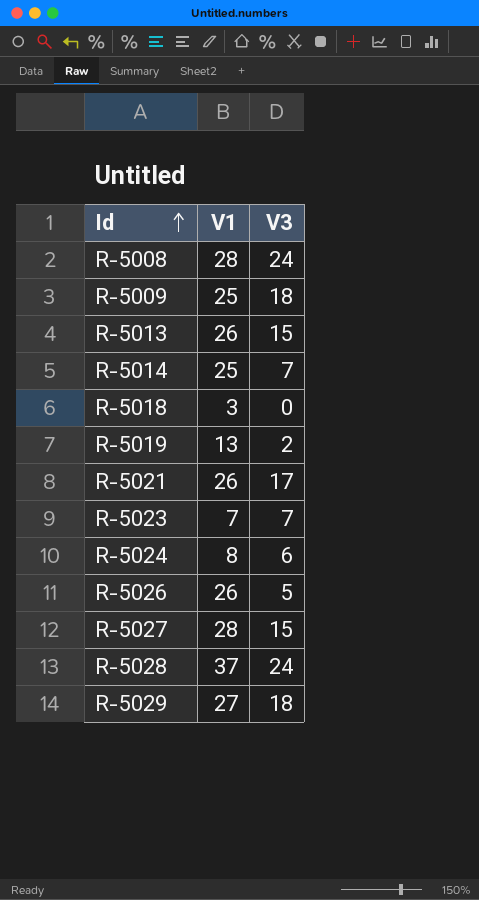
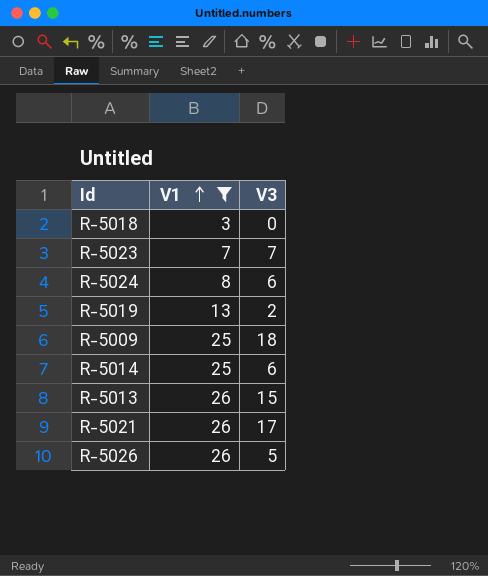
filter: none -> V1 <= 26
row order: Id ascending -> V1 ascending
R-5014 | V3: 7 -> 6

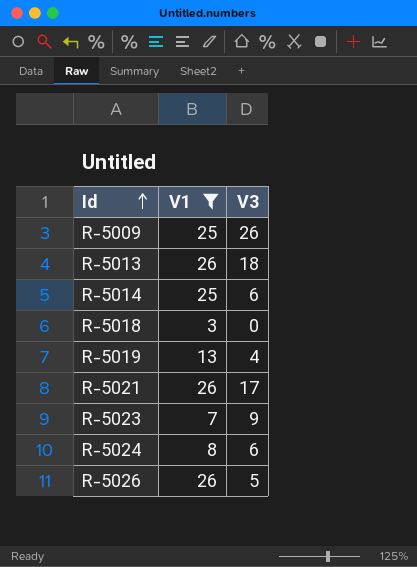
row order: V1 ascending -> Id ascending
R-5009 | V3: 18 -> 26
R-5013 | V3: 15 -> 18
R-5019 | V3: 2 -> 4
R-5023 | V3: 7 -> 9

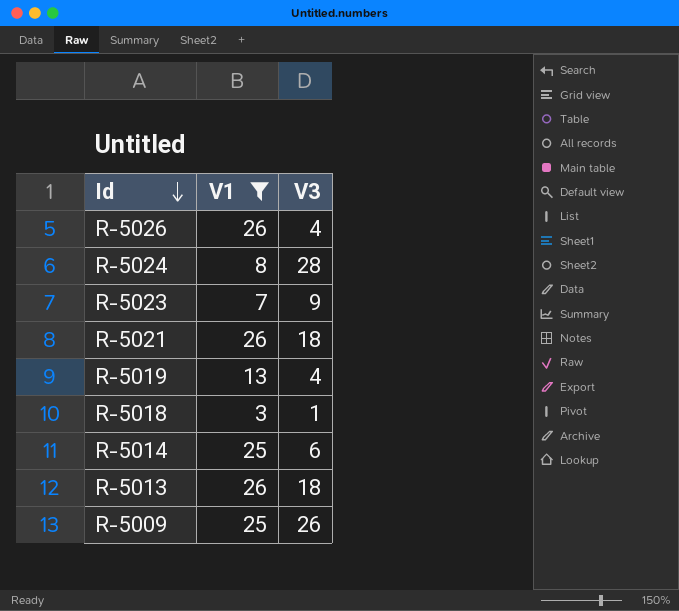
row order: Id ascending -> Id descending
R-5026 | V3: 5 -> 4
R-5024 | V3: 6 -> 28
R-5021 | V3: 17 -> 18
R-5018 | V3: 0 -> 1

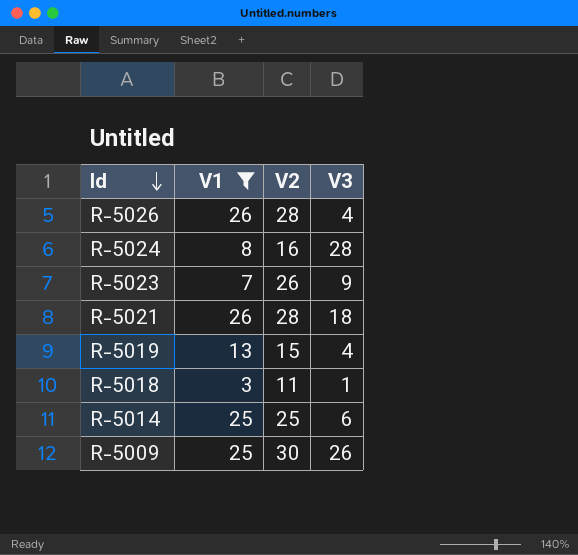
column V2 | position: none -> 3
row R-5013: 26 | 18 -> none

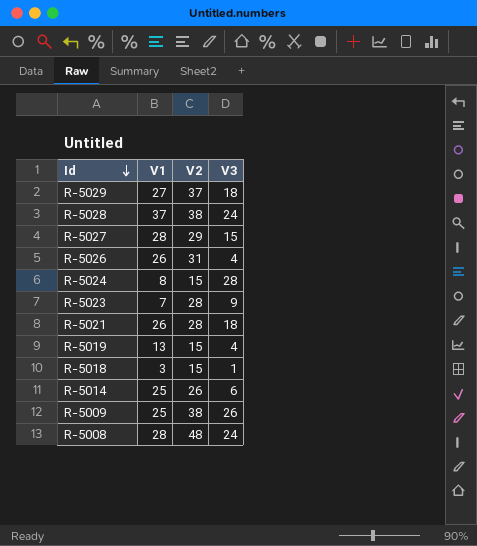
filter: V1 <= 26 -> none
R-5026 | V2: 28 -> 31
R-5024 | V2: 16 -> 15
R-5023 | V2: 26 -> 28
R-5018 | V2: 11 -> 15
R-5014 | V2: 25 -> 26
R-5009 | V2: 30 -> 38

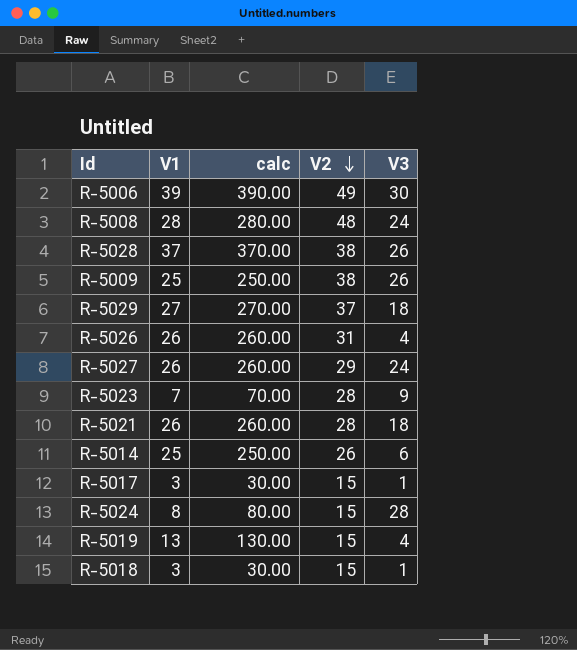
row order: Id descending -> V2 descending
column calc | formula: none -> [V1] * 10
row R-5006: none -> 39 | 390.00 | 49 | 30
R-5028 | V3: 24 -> 26
R-5027 | V1: 28 -> 26
R-5027 | V3: 15 -> 24
row R-5017: none -> 3 | 30.00 | 15 | 1

